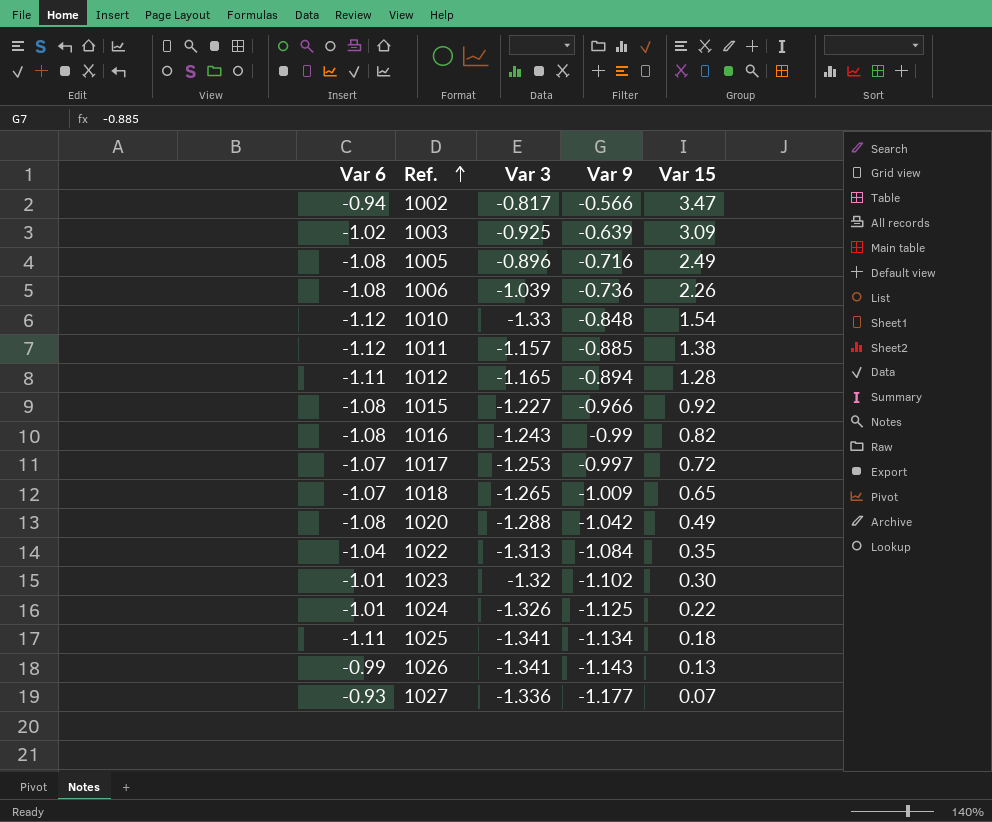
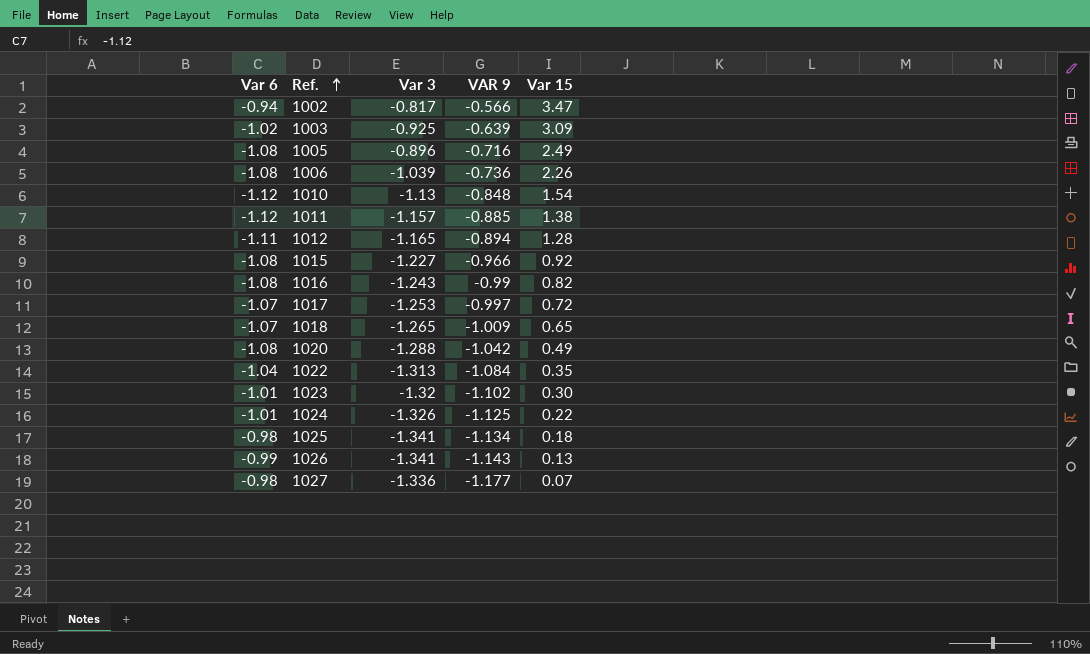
column name: Var 9 -> VAR 9
1010 | Var 3: -1.33 -> -1.13
1025 | Var 6: -1.11 -> -0.98
1027 | Var 6: -0.93 -> -0.98

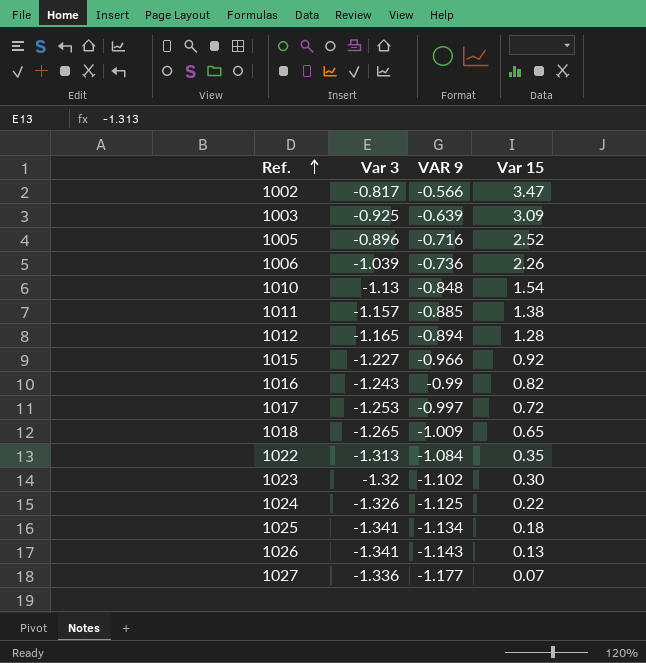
column Var 6 | position: 1 -> none
row 1020: -1.08 | -1.288 | -1.042 | 0.49 -> none
1005 | Var 15: 2.49 -> 2.52

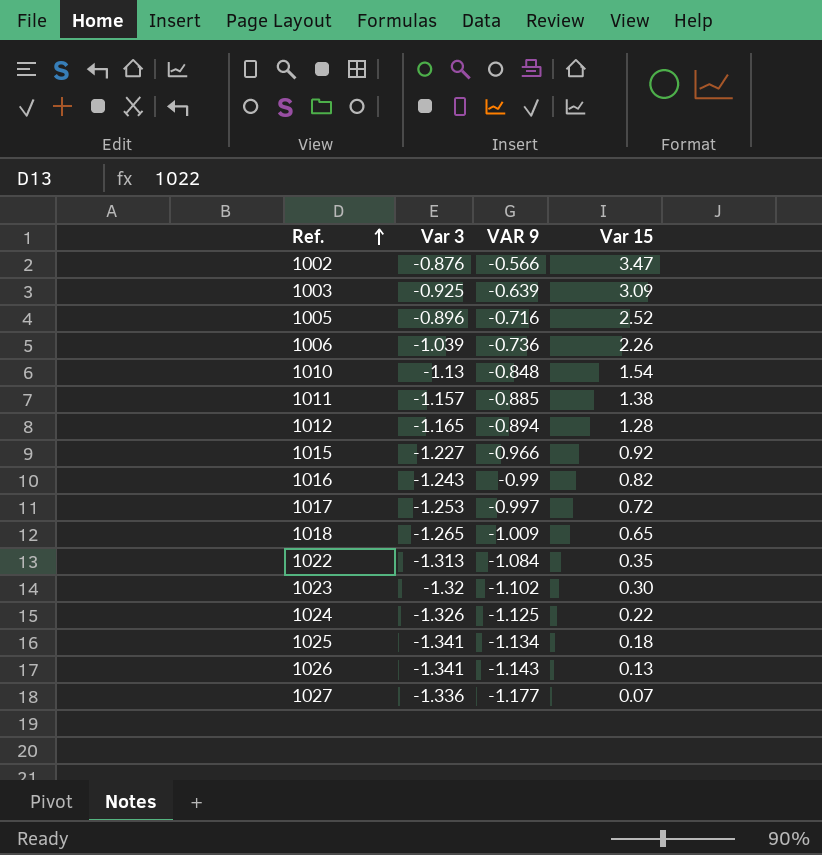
1002 | Var 3: -0.817 -> -0.876

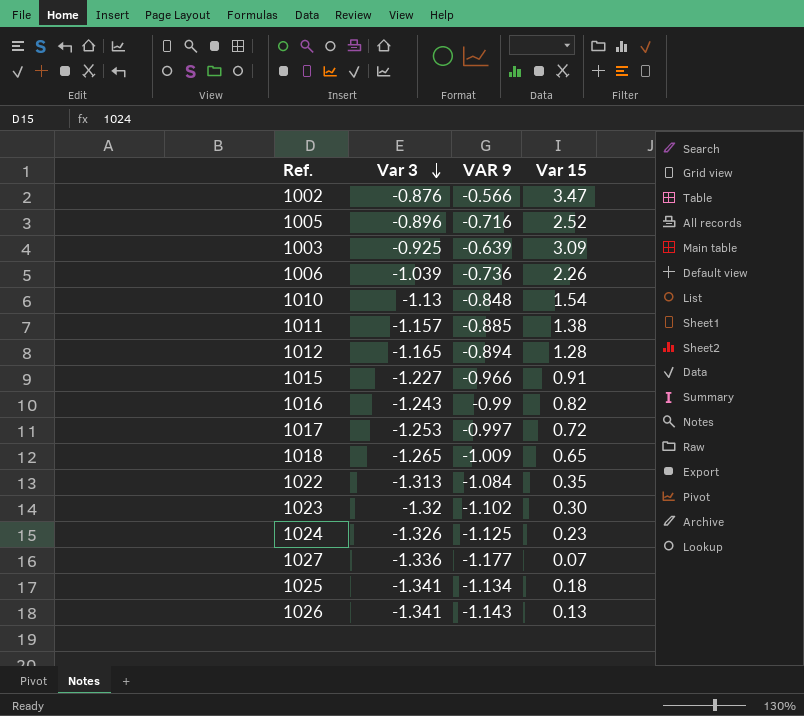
row order: Ref. ascending -> Var 3 descending
1015 | Var 15: 0.92 -> 0.91
1024 | Var 15: 0.22 -> 0.23

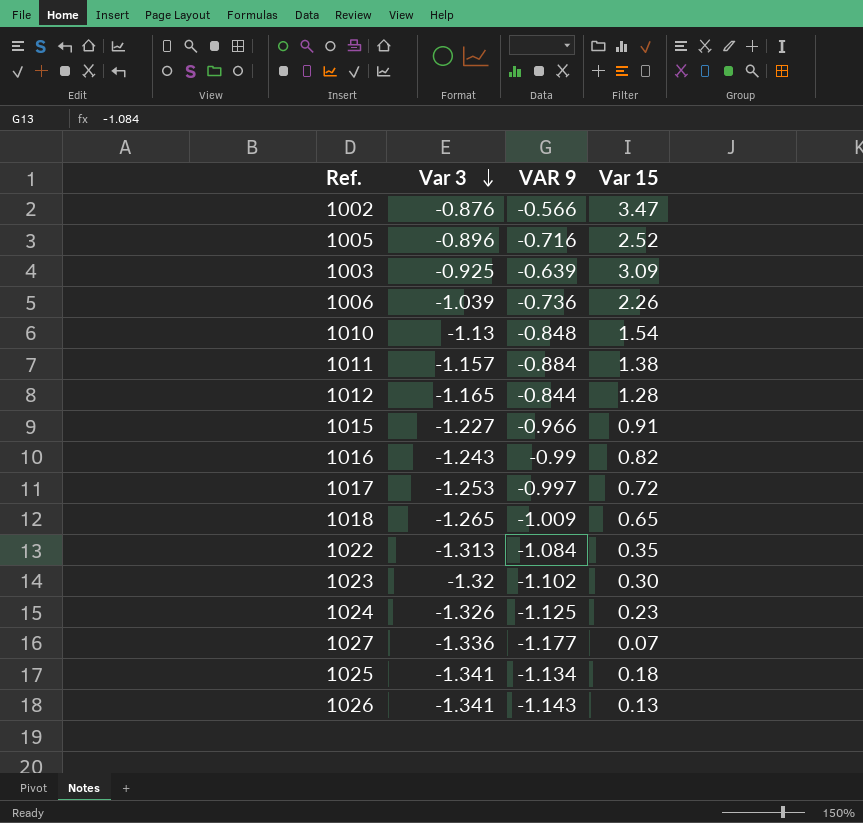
1011 | VAR 9: -0.885 -> -0.884
1012 | VAR 9: -0.894 -> -0.844

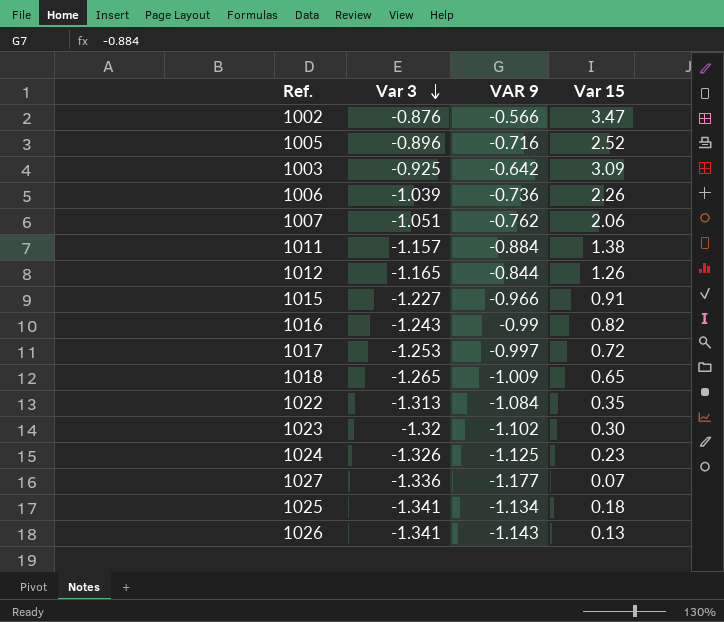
row 1010: -1.13 | -0.848 | 1.54 -> none
1003 | VAR 9: -0.639 -> -0.642
row 1007: none -> -1.051 | -0.762 | 2.06
1012 | Var 15: 1.28 -> 1.26

